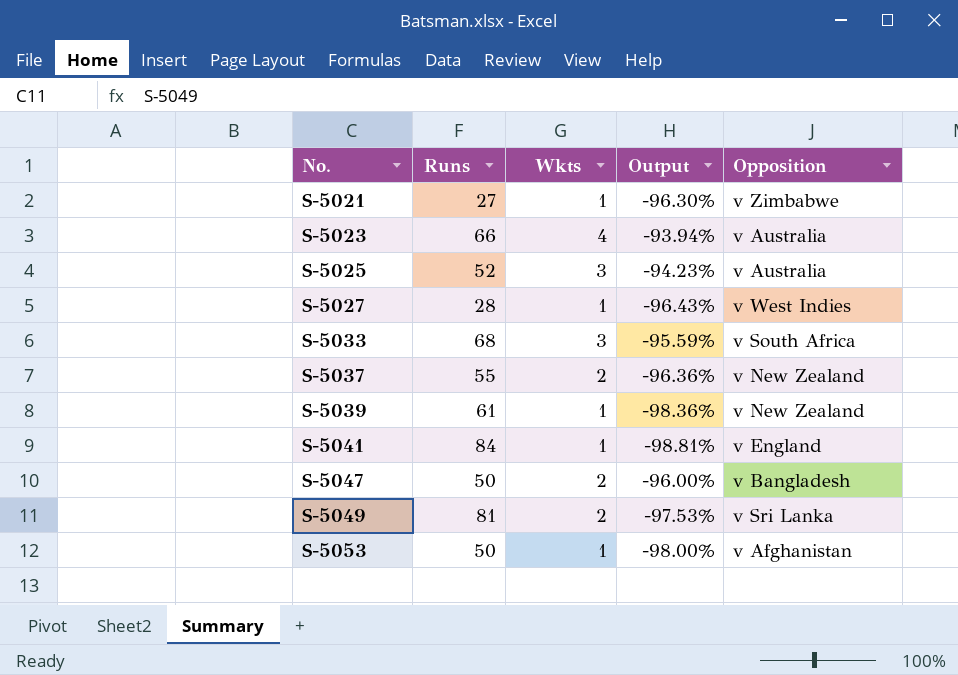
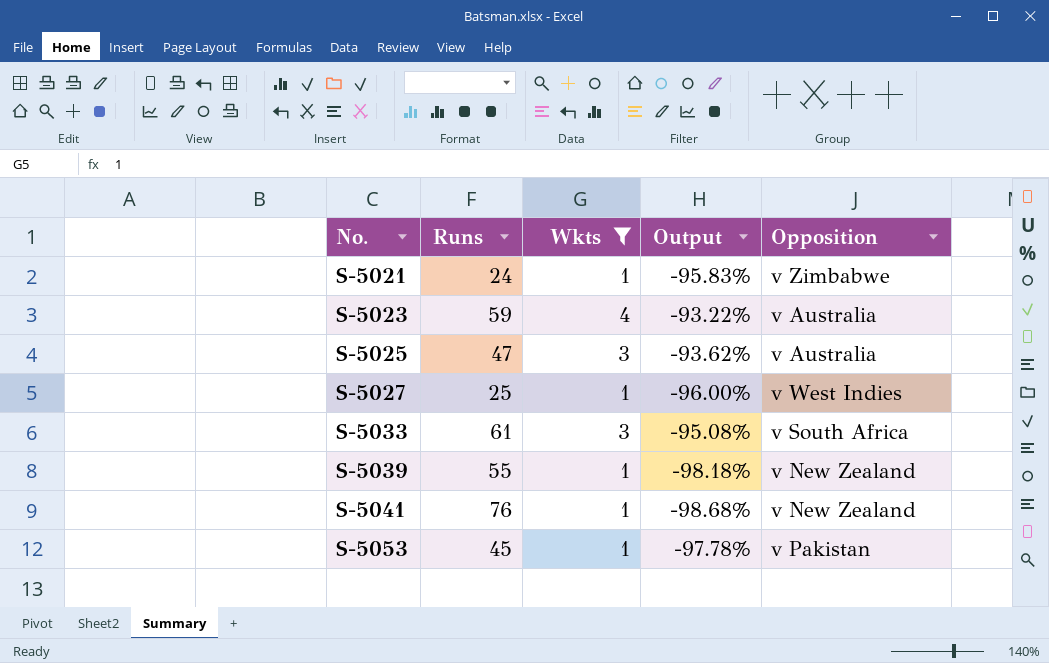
filter: none -> Wkts != 2
S-5021 | Runs: 27 -> 24
S-5021 | Output: -96.30% -> -95.83%
S-5023 | Runs: 66 -> 59
S-5023 | Output: -93.94% -> -93.22%
S-5025 | Runs: 52 -> 47
S-5025 | Output: -94.23% -> -93.62%
S-5027 | Runs: 28 -> 25
S-5027 | Output: -96.43% -> -96.00%
S-5033 | Runs: 68 -> 61
S-5033 | Output: -95.59% -> -95.08%
S-5039 | Runs: 61 -> 55
S-5039 | Output: -98.36% -> -98.18%
S-5041 | Runs: 84 -> 76
S-5041 | Output: -98.81% -> -98.68%
S-5041 | Opposition: v England -> v New Zealand
S-5053 | Runs: 50 -> 45
S-5053 | Output: -98.00% -> -97.78%
S-5053 | Opposition: v Afghanistan -> v Pakistan

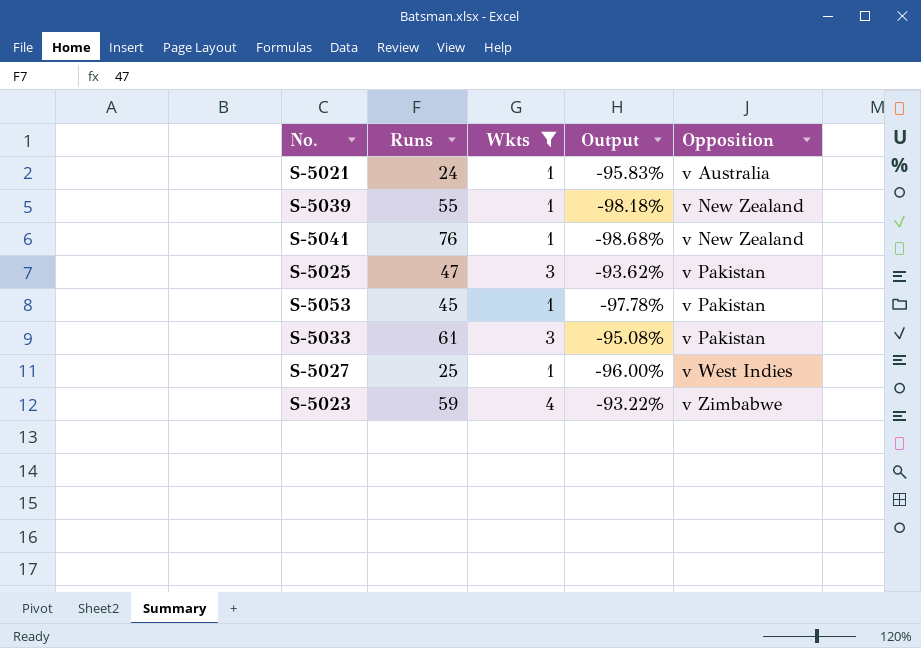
row order: No. ascending -> Opposition ascending
S-5021 | Opposition: v Zimbabwe -> v Australia
S-5025 | Opposition: v Australia -> v Pakistan
S-5033 | Opposition: v South Africa -> v Pakistan
S-5023 | Opposition: v Australia -> v Zimbabwe

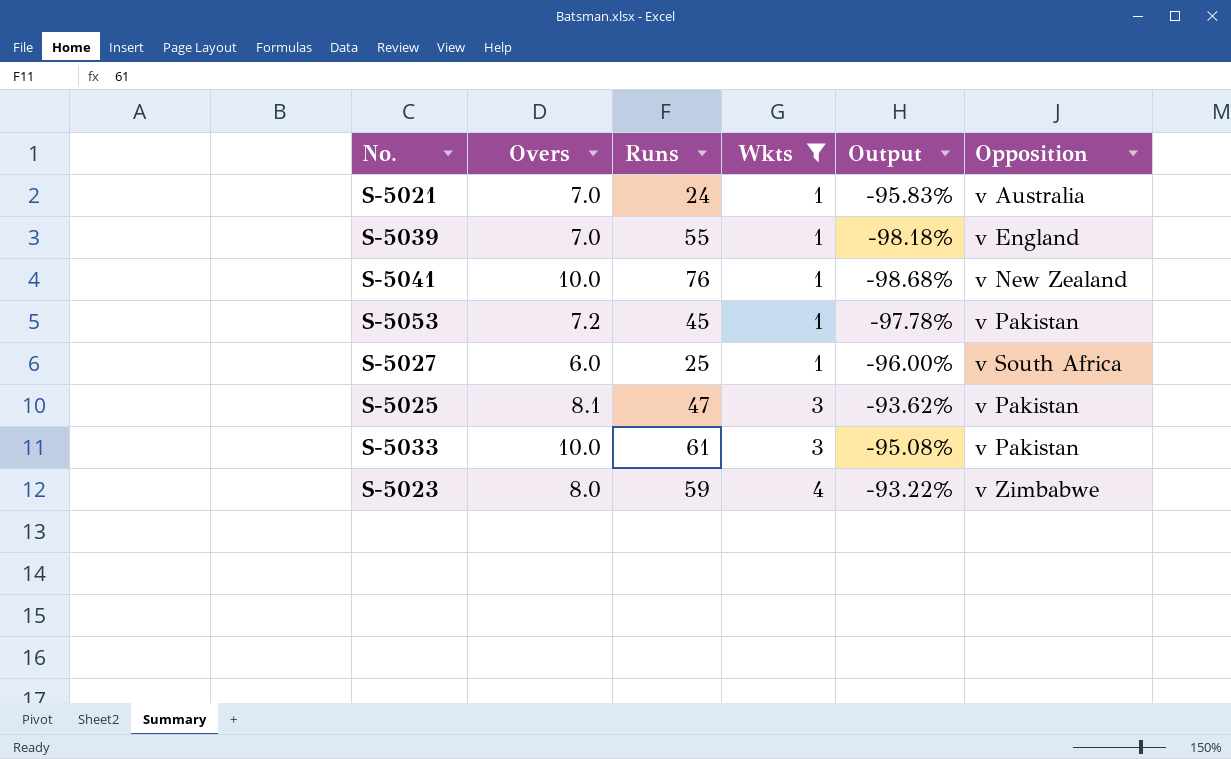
row order: Opposition ascending -> Wkts ascending
column Overs | position: none -> 2
S-5039 | Opposition: v New Zealand -> v England
S-5027 | Opposition: v West Indies -> v South Africa

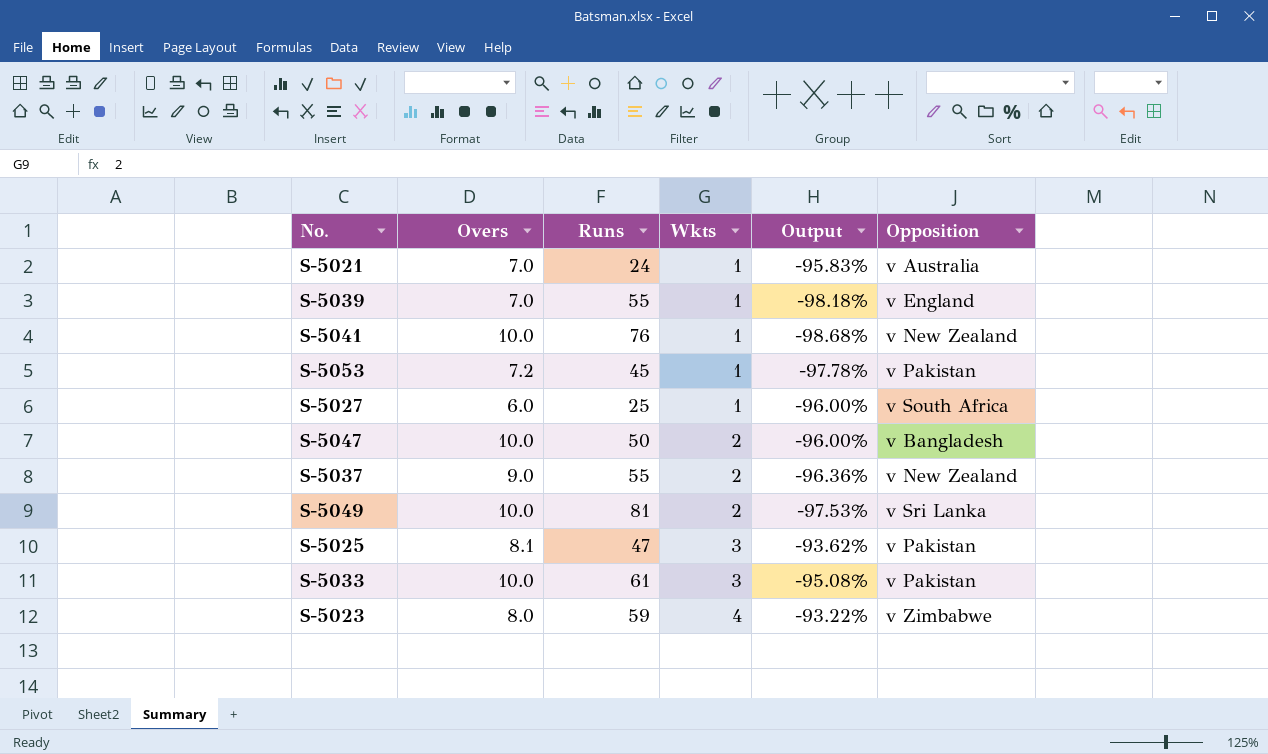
filter: Wkts != 2 -> none

